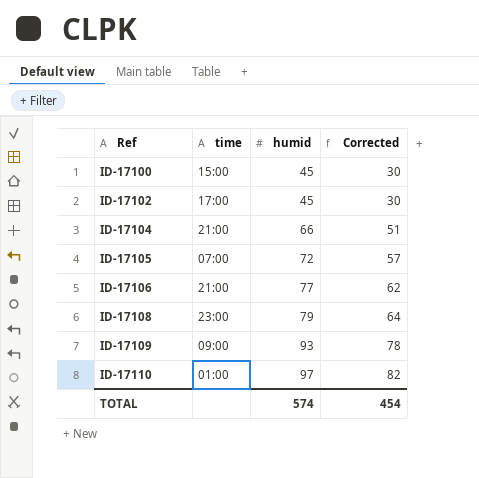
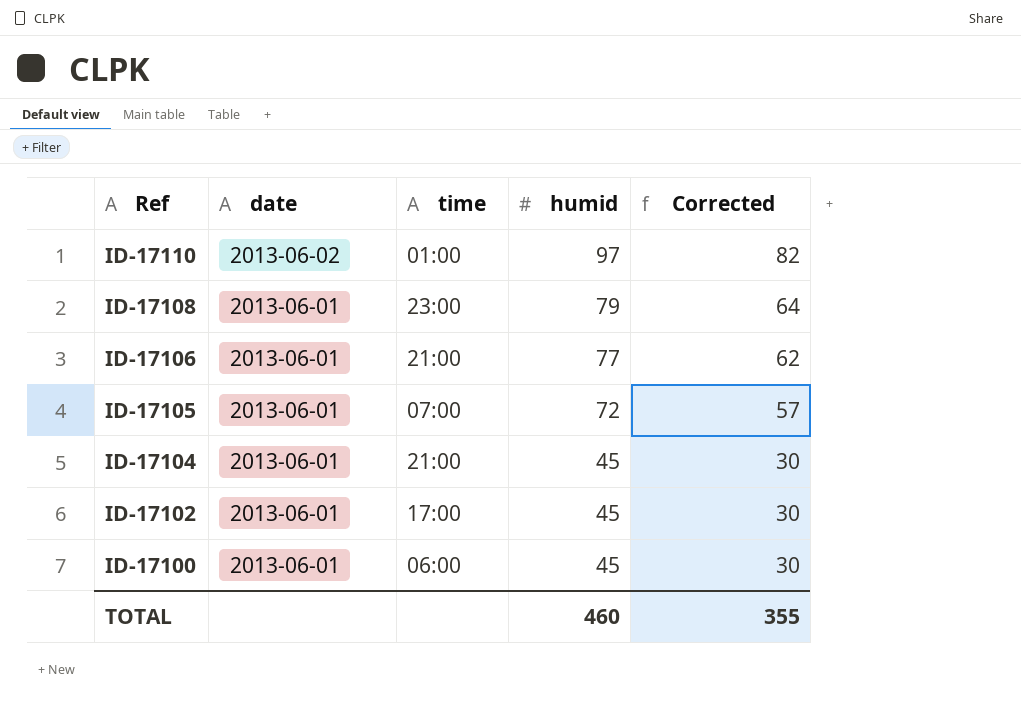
row order: Ref ascending -> Ref descending
column date | position: none -> 2
row ID-17109: 09:00 | 93 | 78 -> none
ID-17104 | humid: 66 -> 45
ID-17104 | Corrected: 51 -> 30
ID-17100 | time: 15:00 -> 06:00
TOTAL | humid: 574 -> 460
TOTAL | Corrected: 454 -> 355

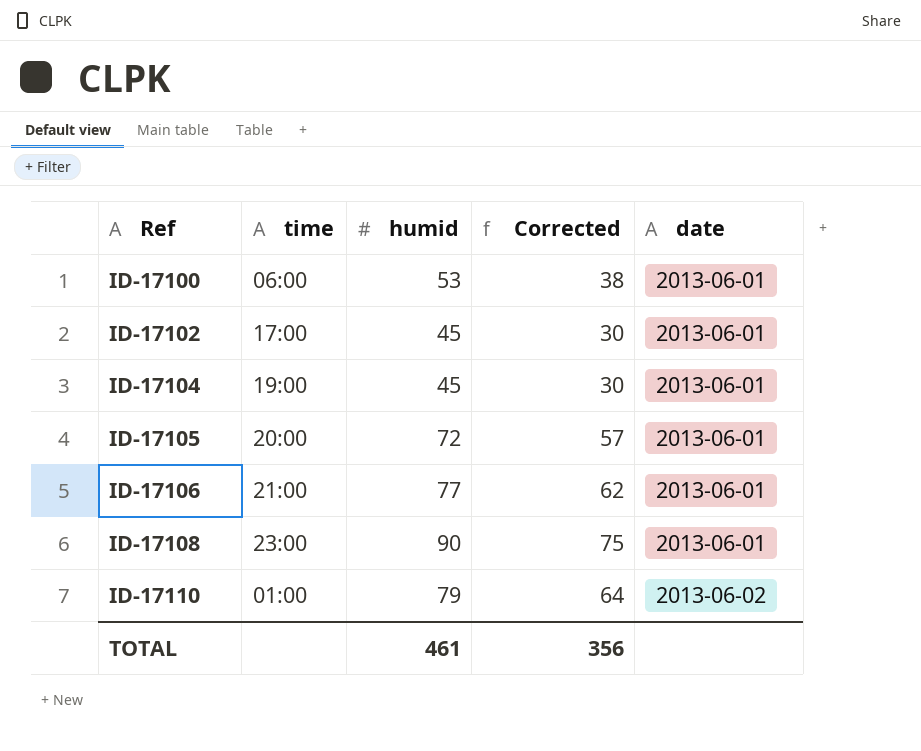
row order: Ref descending -> Ref ascending
column date | position: 2 -> 5
ID-17100 | humid: 45 -> 53
ID-17100 | Corrected: 30 -> 38
ID-17104 | time: 21:00 -> 19:00
ID-17105 | time: 07:00 -> 20:00
ID-17108 | humid: 79 -> 90
ID-17108 | Corrected: 64 -> 75
ID-17110 | humid: 97 -> 79
ID-17110 | Corrected: 82 -> 64
TOTAL | humid: 460 -> 461
TOTAL | Corrected: 355 -> 356

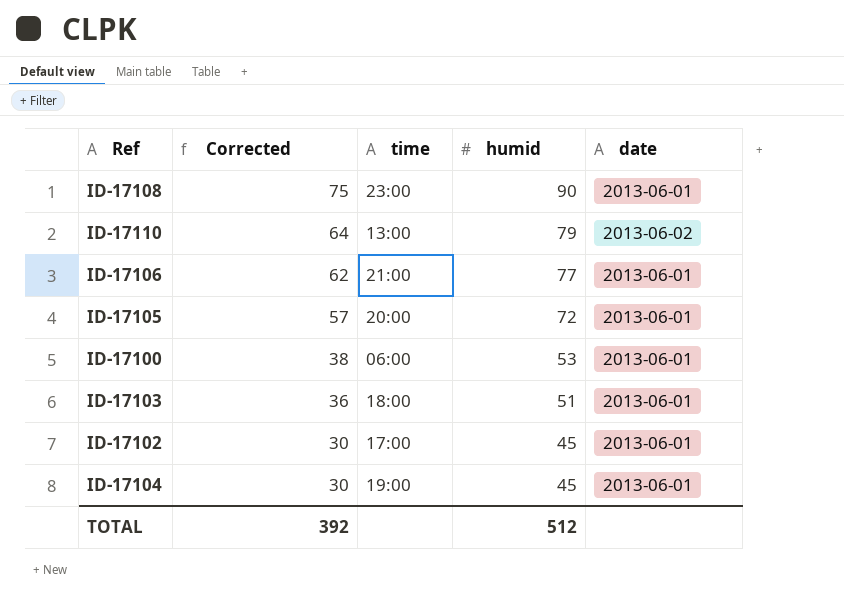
row order: Ref ascending -> Corrected descending
column Corrected | position: 4 -> 2
ID-17110 | time: 01:00 -> 13:00
row ID-17103: none -> 36 | 18:00 | 51 | 2013-06-01
TOTAL | Corrected: 356 -> 392
TOTAL | humid: 461 -> 512

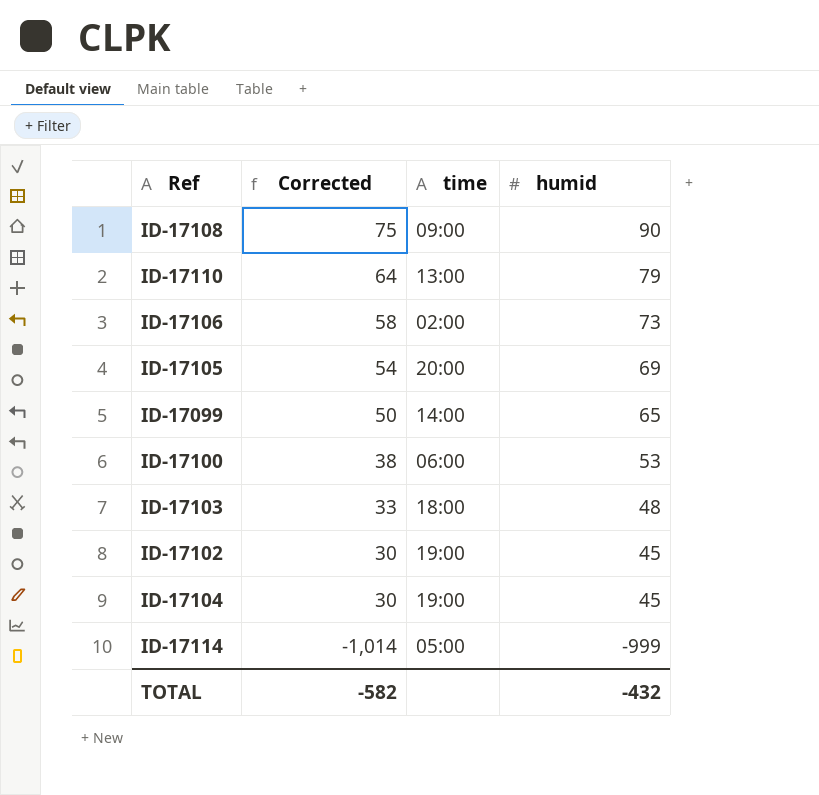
column date | position: 5 -> none
ID-17108 | time: 23:00 -> 09:00
ID-17106 | Corrected: 62 -> 58
ID-17106 | time: 21:00 -> 02:00
ID-17106 | humid: 77 -> 73
ID-17105 | Corrected: 57 -> 54
ID-17105 | humid: 72 -> 69
row ID-17099: none -> 50 | 14:00 | 65
ID-17103 | Corrected: 36 -> 33
ID-17103 | humid: 51 -> 48
ID-17102 | time: 17:00 -> 19:00
row ID-17114: none -> -1,014 | 05:00 | -999
TOTAL | Corrected: 392 -> -582
TOTAL | humid: 512 -> -432

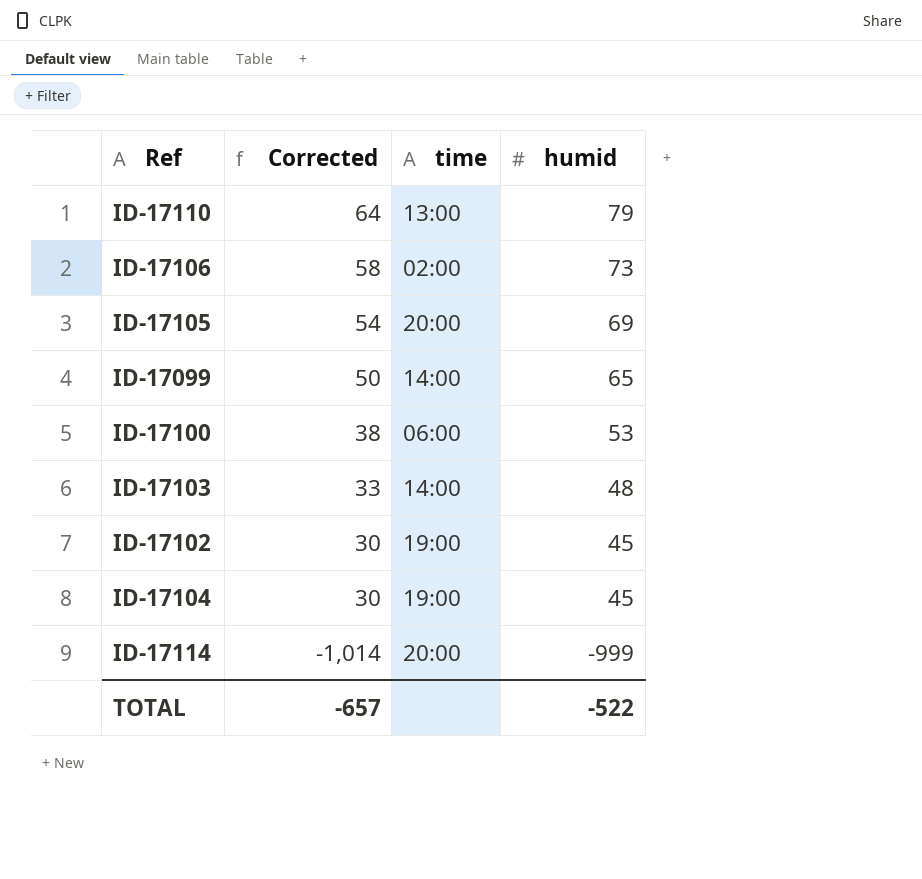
row ID-17108: 75 | 09:00 | 90 -> none
ID-17103 | time: 18:00 -> 14:00
ID-17114 | time: 05:00 -> 20:00
TOTAL | Corrected: -582 -> -657
TOTAL | humid: -432 -> -522

